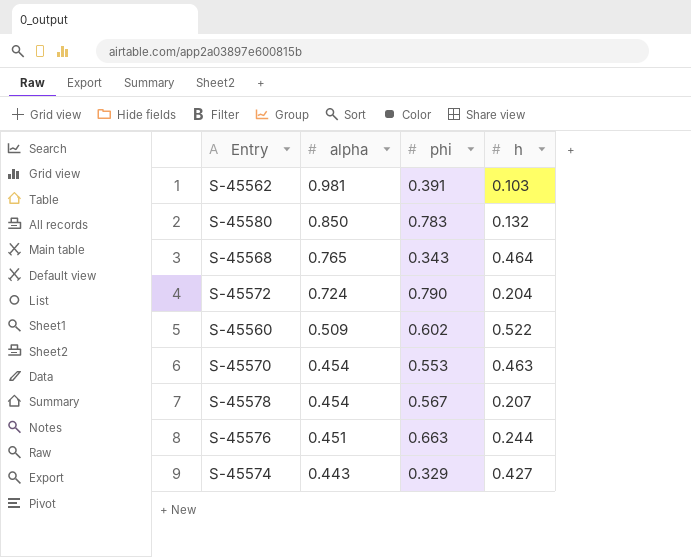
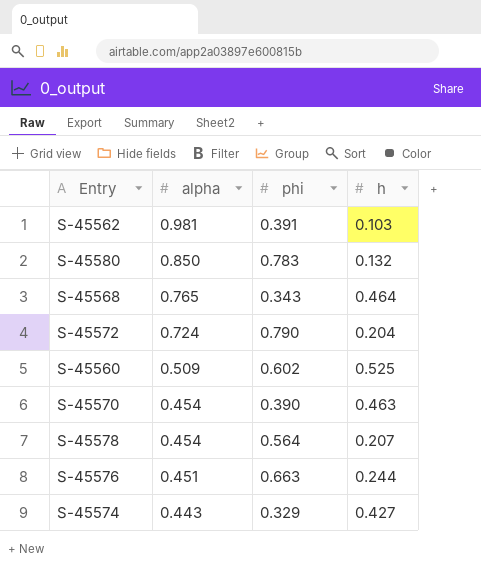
S-45560 | h: 0.522 -> 0.525
S-45570 | phi: 0.553 -> 0.390
S-45578 | phi: 0.567 -> 0.564

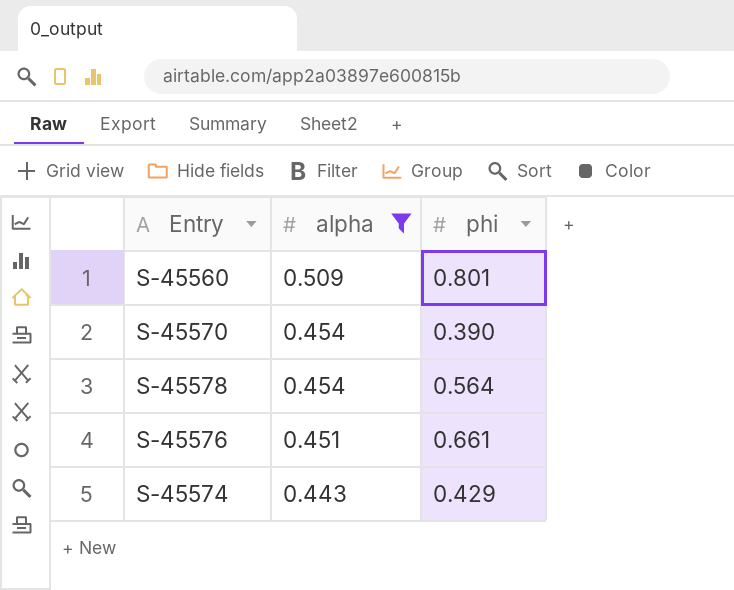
filter: none -> alpha <= 0.509
column h | position: 4 -> none
S-45560 | phi: 0.602 -> 0.801
S-45576 | phi: 0.663 -> 0.661
S-45574 | phi: 0.329 -> 0.429

